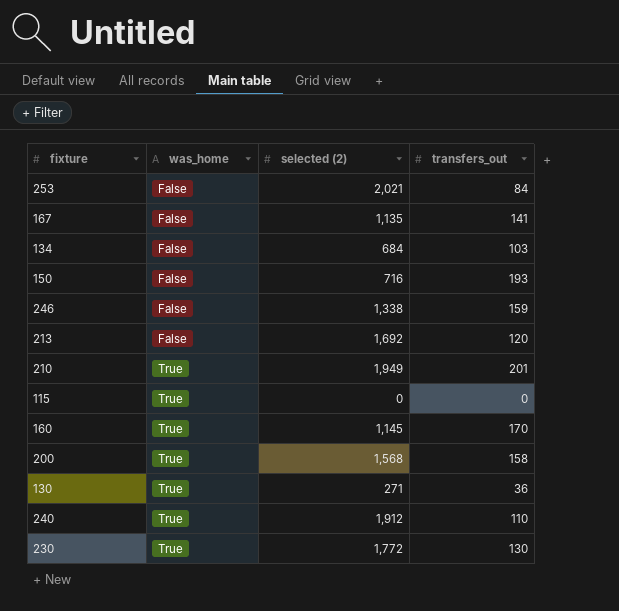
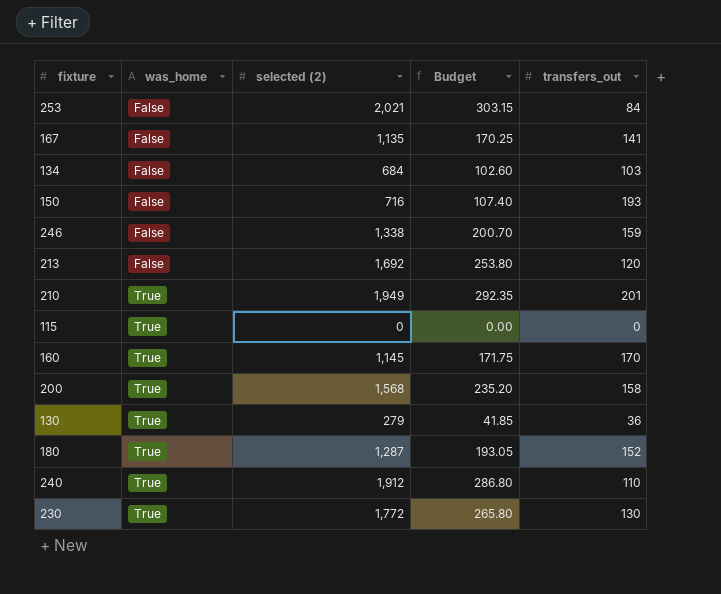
column Budget | formula: none -> [selected (2)] * 0.15
130 | selected (2): 271 -> 279
row 180: none -> True | 1,287 | 193.05 | 152

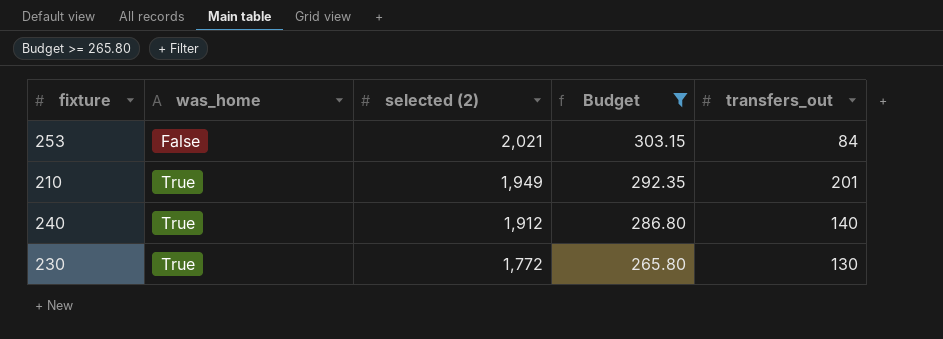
filter: none -> Budget >= 265.80
240 | transfers_out: 110 -> 140

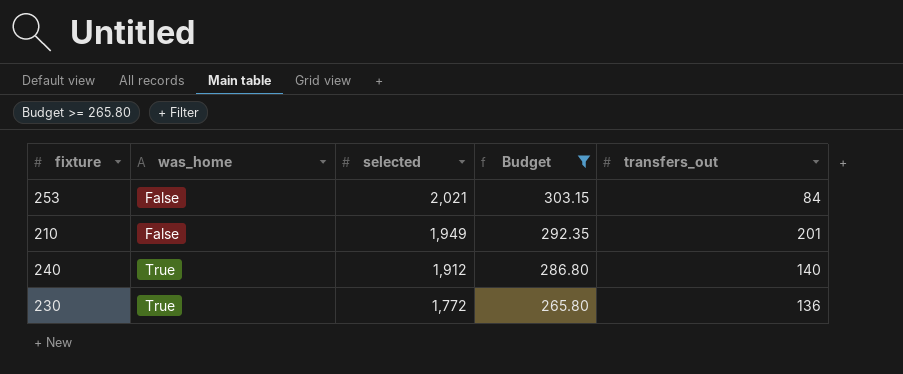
column name: selected (2) -> selected
210 | was_home: True -> False
230 | transfers_out: 130 -> 136

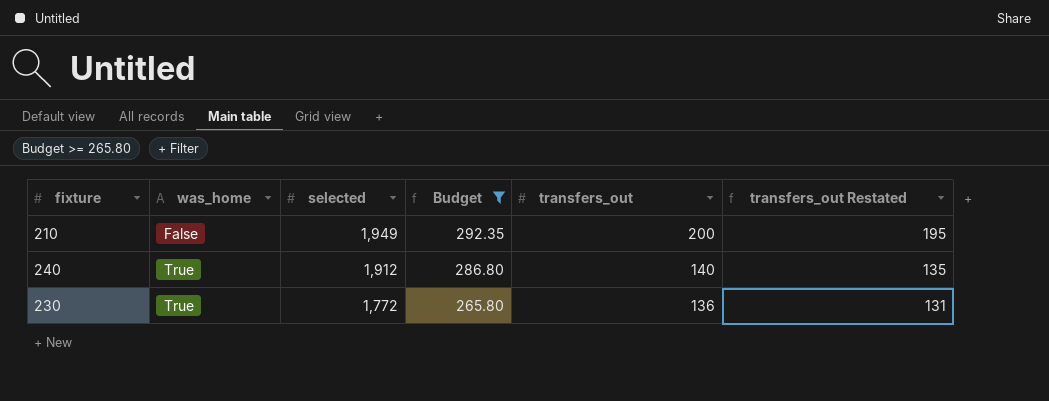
column transfers_out Restated | formula: none -> [transfers_out] - 5
row 253: False | 2,021 | 303.15 | 84 -> none
210 | transfers_out: 201 -> 200

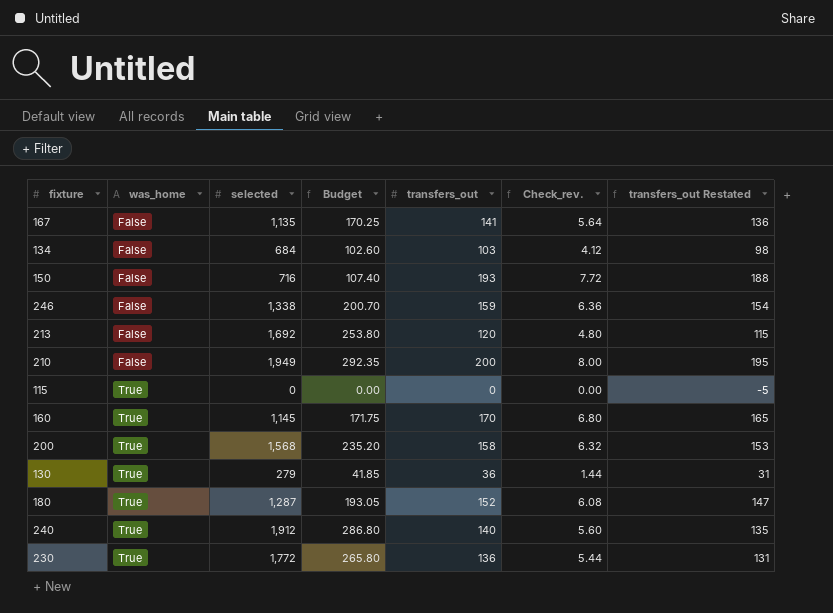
filter: Budget >= 265.80 -> none
column Check_rev. | formula: none -> [transfers_out] * 0.04

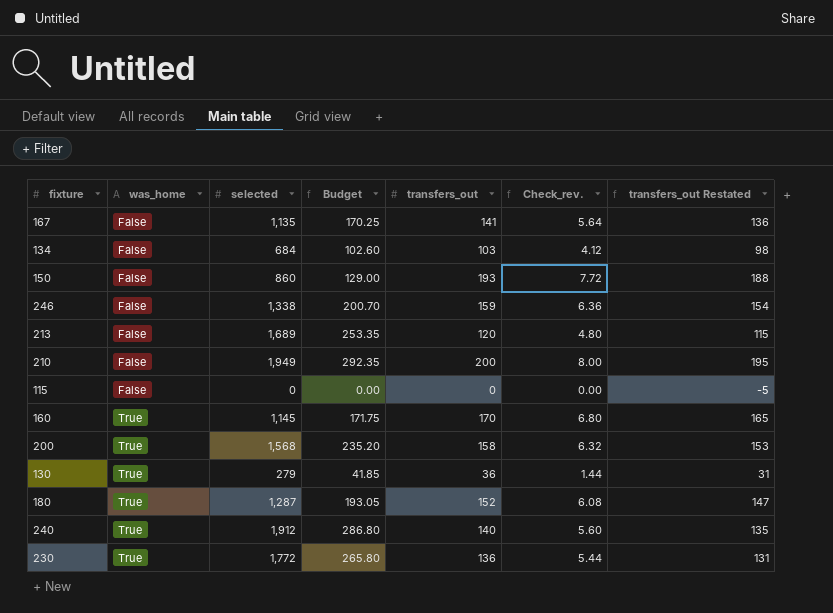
150 | selected: 716 -> 860
150 | Budget: 107.40 -> 129.00
213 | selected: 1,692 -> 1,689
213 | Budget: 253.80 -> 253.35
115 | was_home: True -> False

